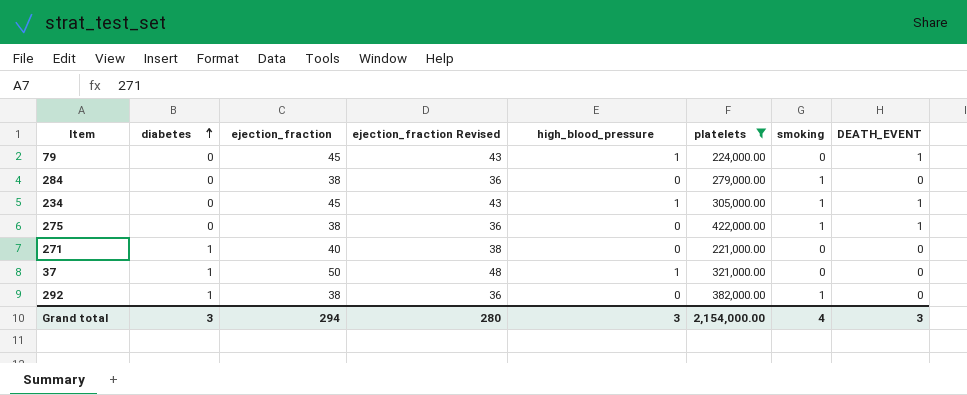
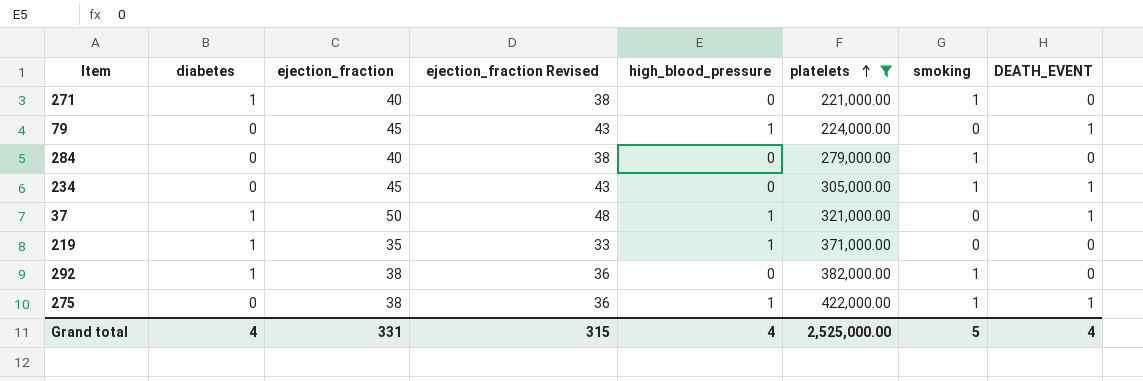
row order: diabetes ascending -> platelets ascending
271 | smoking: 0 -> 1
284 | ejection_fraction: 38 -> 40
284 | ejection_fraction Revised: 36 -> 38
234 | high_blood_pressure: 1 -> 0
37 | DEATH_EVENT: 0 -> 1
row 219: none -> 1 | 35 | 33 | 1 | 371,000.00 | 0 | 0
275 | high_blood_pressure: 0 -> 1
Grand total | diabetes: 3 -> 4
Grand total | ejection_fraction: 294 -> 331
Grand total | ejection_fraction Revised: 280 -> 315
Grand total | high_blood_pressure: 3 -> 4
Grand total | platelets: 2,154,000.00 -> 2,525,000.00
Grand total | smoking: 4 -> 5
Grand total | DEATH_EVENT: 3 -> 4

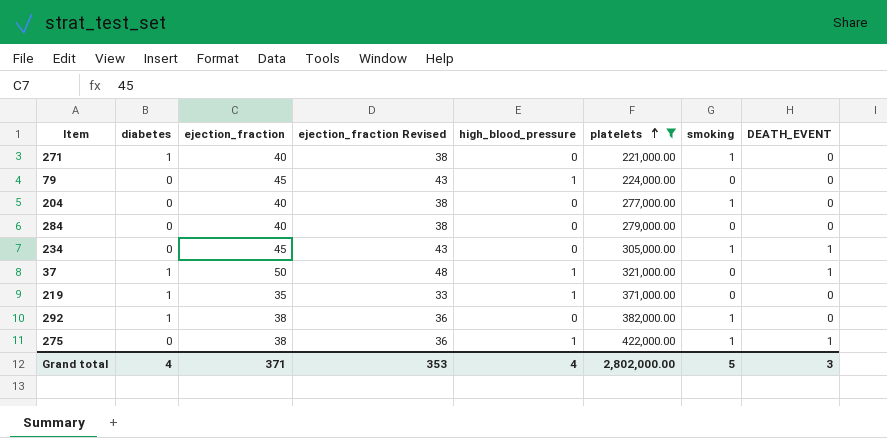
79 | DEATH_EVENT: 1 -> 0
row 204: none -> 0 | 40 | 38 | 0 | 277,000.00 | 1 | 0
284 | smoking: 1 -> 0
Grand total | ejection_fraction: 331 -> 371
Grand total | ejection_fraction Revised: 315 -> 353
Grand total | platelets: 2,525,000.00 -> 2,802,000.00
Grand total | DEATH_EVENT: 4 -> 3

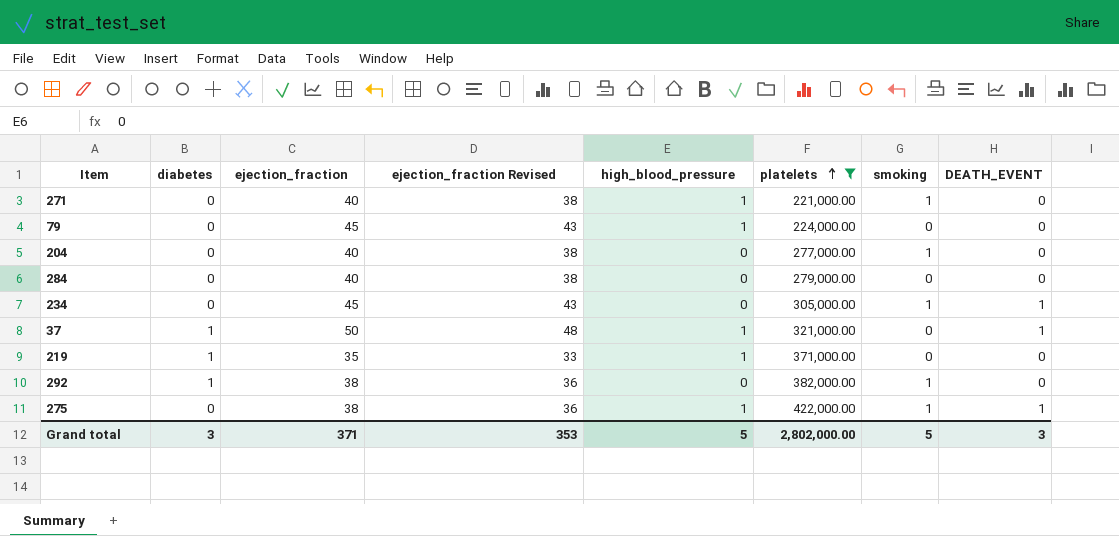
271 | diabetes: 1 -> 0
271 | high_blood_pressure: 0 -> 1
Grand total | diabetes: 4 -> 3
Grand total | high_blood_pressure: 4 -> 5

